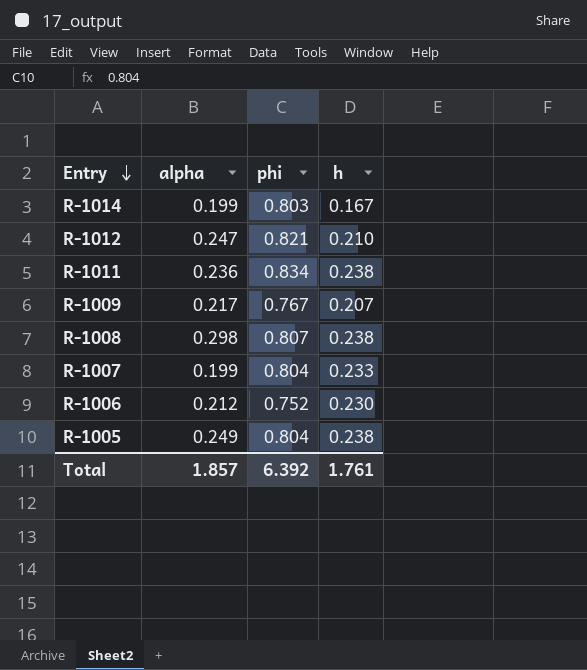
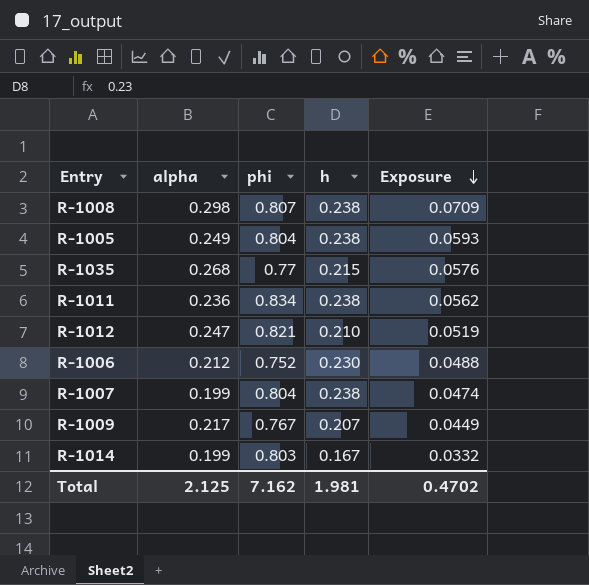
row order: Entry descending -> Exposure descending
column Exposure | formula: none -> [alpha] * [h]
row R-1035: none -> 0.268 | 0.77 | 0.215 | 0.0576
R-1007 | h: 0.233 -> 0.238
Total | alpha: 1.857 -> 2.125
Total | phi: 6.392 -> 7.162
Total | h: 1.761 -> 1.981

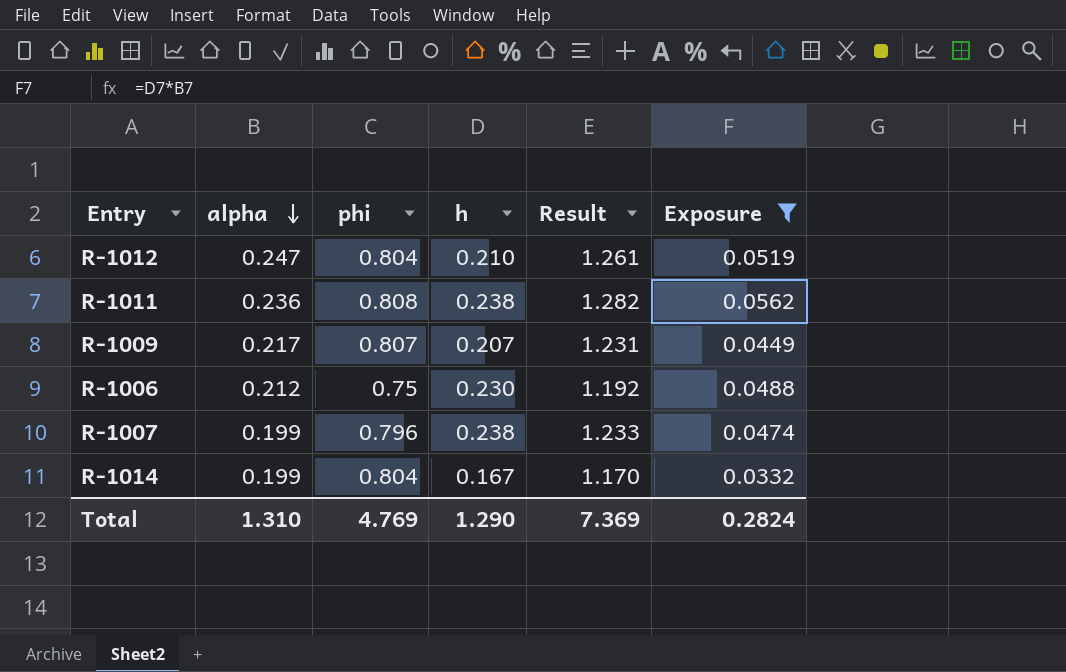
filter: none -> Exposure <= 0.0562
row order: Exposure descending -> alpha descending
column Result | formula: none -> [alpha] + [phi] + [h]
R-1012 | phi: 0.821 -> 0.804
R-1011 | phi: 0.834 -> 0.808
R-1009 | phi: 0.767 -> 0.807
R-1006 | phi: 0.752 -> 0.75
R-1007 | phi: 0.804 -> 0.796
R-1014 | phi: 0.803 -> 0.804
Total | alpha: 2.125 -> 1.310
Total | phi: 7.162 -> 4.769
Total | h: 1.981 -> 1.290
Total | Exposure: 0.4702 -> 0.2824

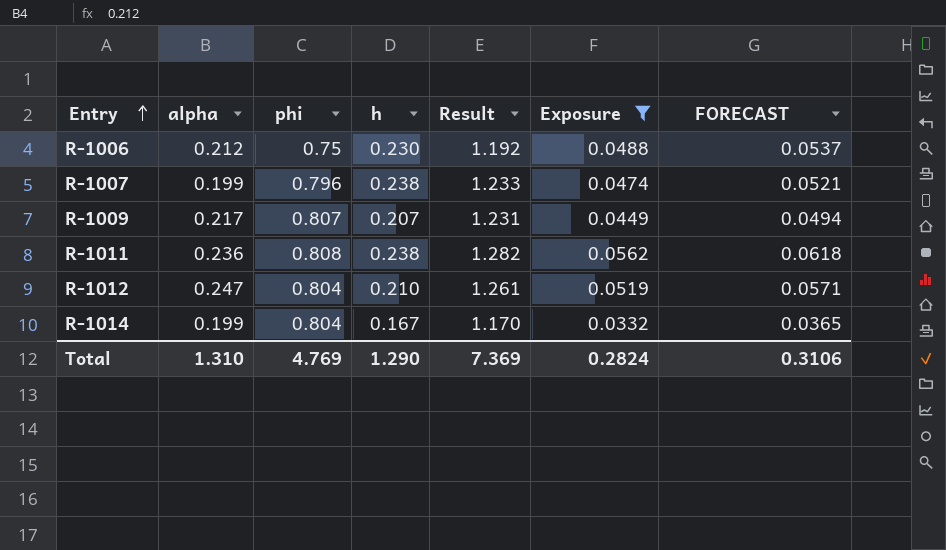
row order: alpha descending -> Entry ascending
column FORECAST | formula: none -> [Exposure] * 1.1

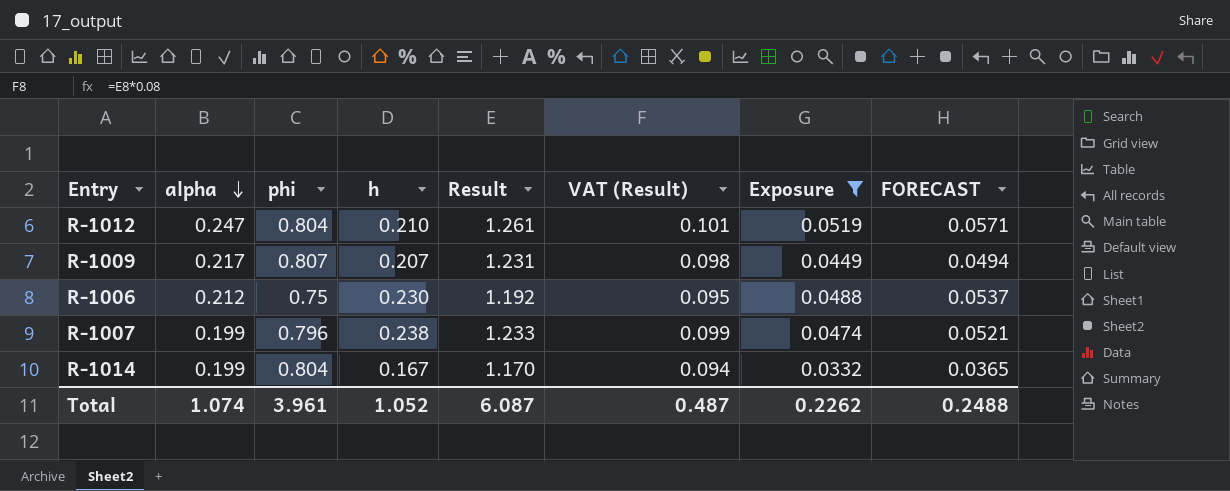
row order: Entry ascending -> alpha descending
column VAT (Result) | formula: none -> [Result] * 0.08
row R-1011: 0.236 | 0.808 | 0.238 | 1.282 | 0.0562 | 0.0618 -> none
Total | alpha: 1.310 -> 1.074
Total | phi: 4.769 -> 3.961
Total | h: 1.290 -> 1.052
Total | Result: 7.369 -> 6.087
Total | Exposure: 0.2824 -> 0.2262
Total | FORECAST: 0.3106 -> 0.2488

